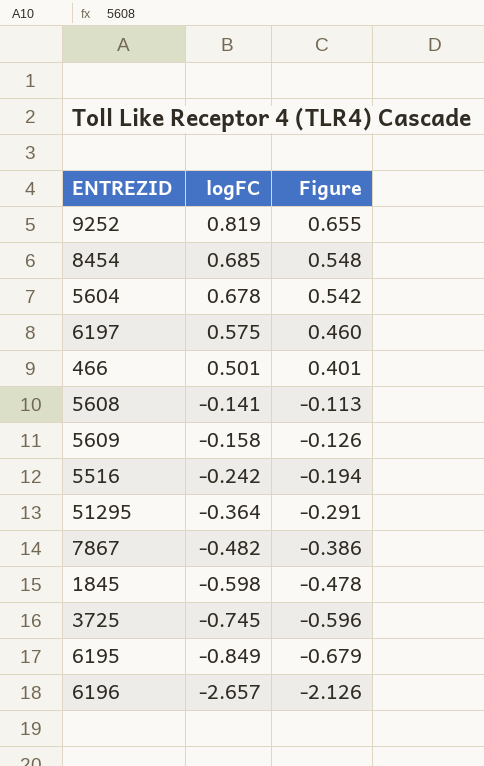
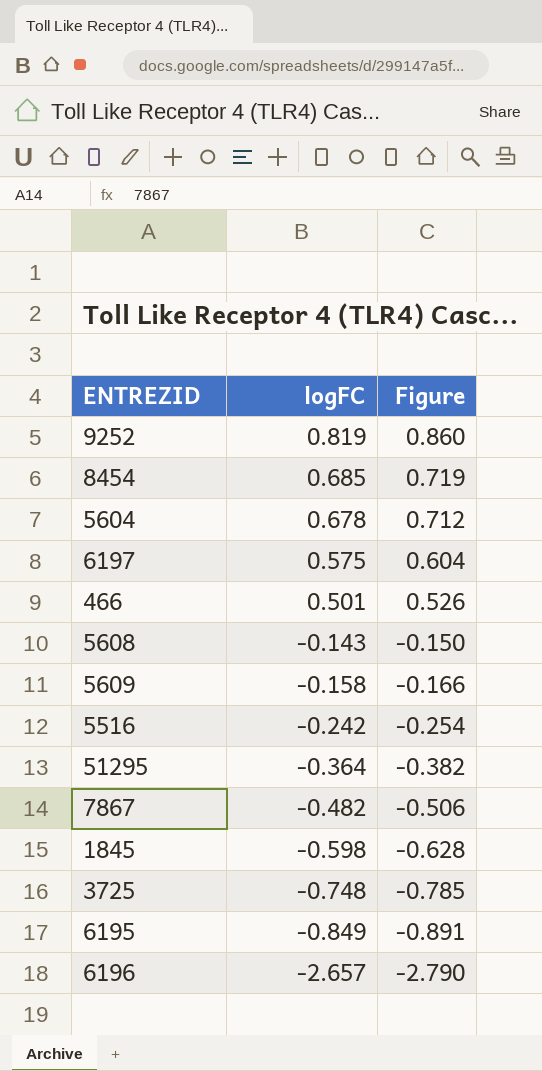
column Figure | formula: [logFC] * 0.8 -> [logFC] * 1.05
5608 | logFC: -0.141 -> -0.143
3725 | logFC: -0.745 -> -0.748

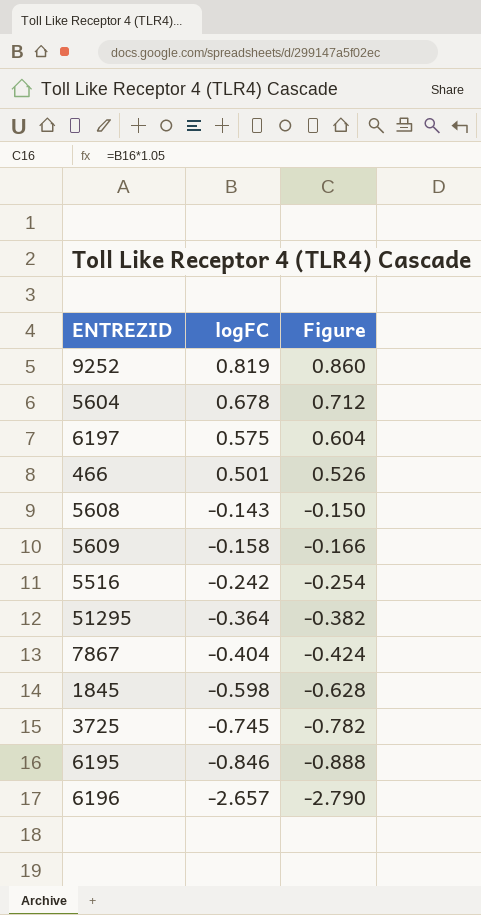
row 8454: 0.685 | 0.719 -> none
7867 | logFC: -0.482 -> -0.404
7867 | Figure: -0.506 -> -0.424
3725 | logFC: -0.748 -> -0.745
3725 | Figure: -0.785 -> -0.782
6195 | logFC: -0.849 -> -0.846
6195 | Figure: -0.891 -> -0.888

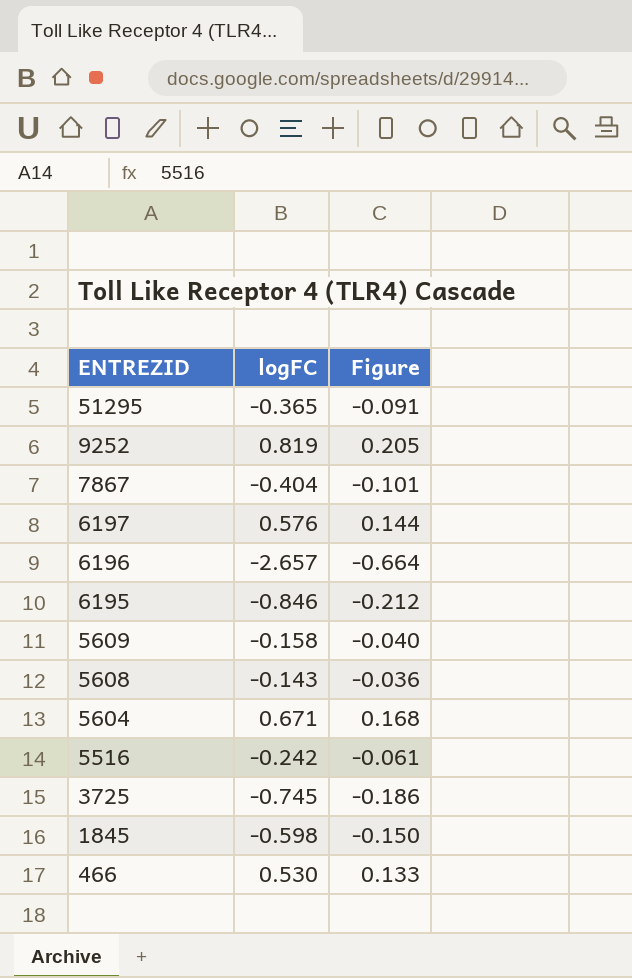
row order: logFC descending -> ENTREZID descending
column Figure | formula: [logFC] * 1.05 -> [logFC] * 0.25
51295 | logFC: -0.364 -> -0.365
6197 | logFC: 0.575 -> 0.576
5604 | logFC: 0.678 -> 0.671
466 | logFC: 0.501 -> 0.530

